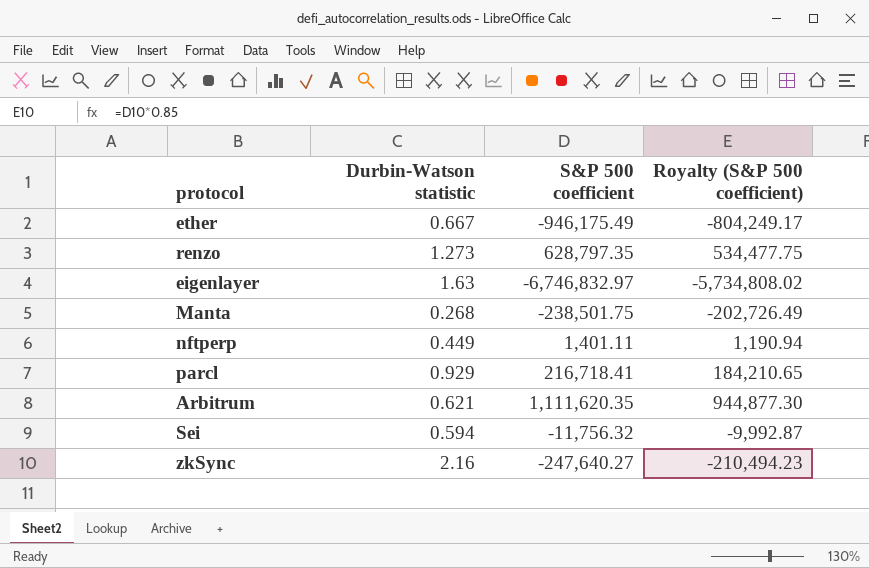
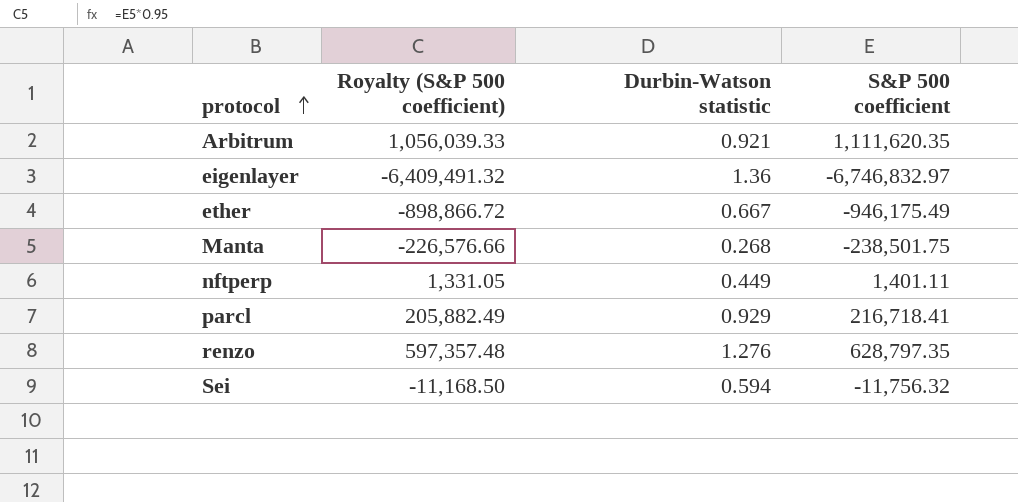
row order: none -> protocol ascending
column Royalty (S&P 500 coefficient) | formula: [S&P 500 coefficient] * 0.85 -> [S&P 500 coefficient] * 0.95
column Royalty (S&P 500 coefficient) | position: 4 -> 2
row zkSync: 2.16 | -247,640.27 | -210,494.23 -> none
Arbitrum | Durbin-Watson statistic: 0.621 -> 0.921
eigenlayer | Durbin-Watson statistic: 1.63 -> 1.36
renzo | Durbin-Watson statistic: 1.273 -> 1.276

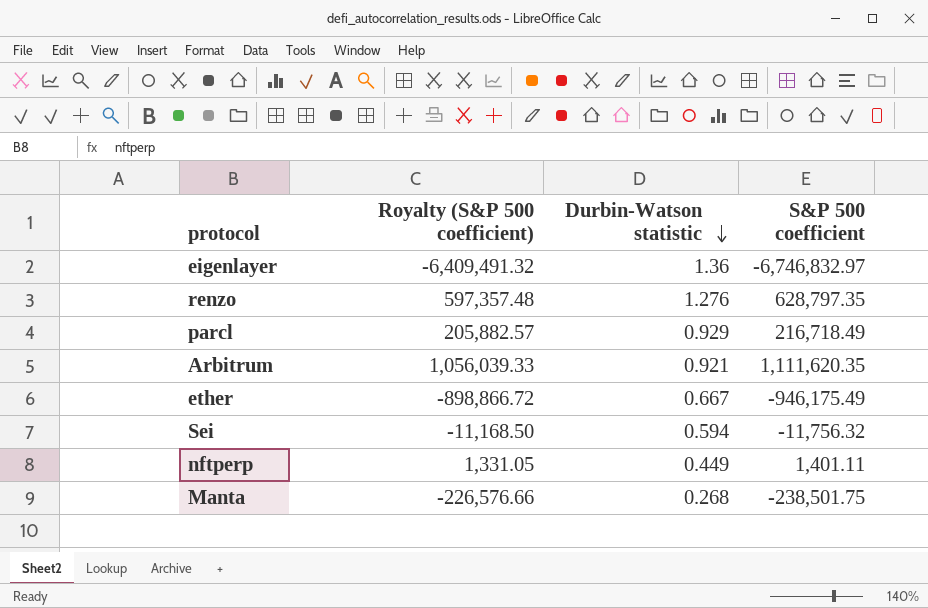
row order: protocol ascending -> Durbin-Watson statistic descending
parcl | Royalty (S&P 500 coefficient): 205,882.49 -> 205,882.57
parcl | S&P 500 coefficient: 216,718.41 -> 216,718.49

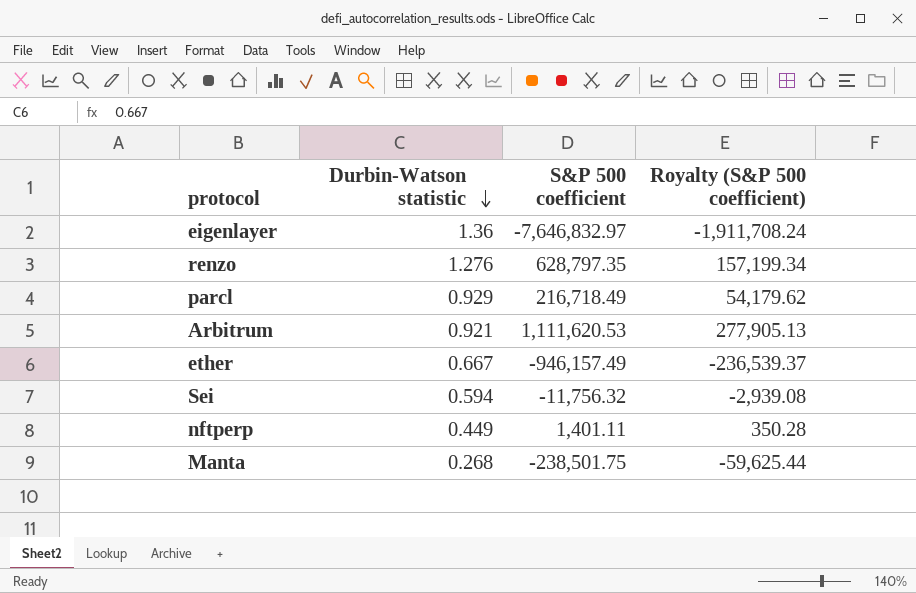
column Royalty (S&P 500 coefficient) | formula: [S&P 500 coefficient] * 0.95 -> [S&P 500 coefficient] * 0.25
column Royalty (S&P 500 coefficient) | position: 2 -> 4
eigenlayer | S&P 500 coefficient: -6,746,832.97 -> -7,646,832.97
Arbitrum | S&P 500 coefficient: 1,111,620.35 -> 1,111,620.53
ether | S&P 500 coefficient: -946,175.49 -> -946,157.49

